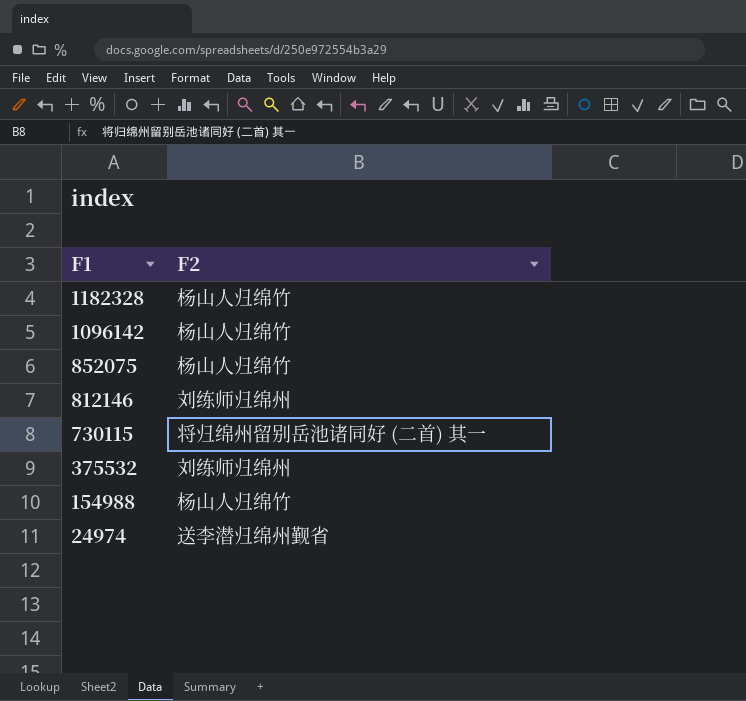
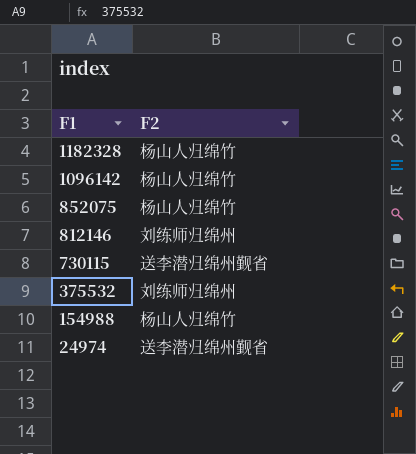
730115 | F2: 将归绵州留别岳池诸同好 (二首) 其一 -> 送李潜归绵州觐省

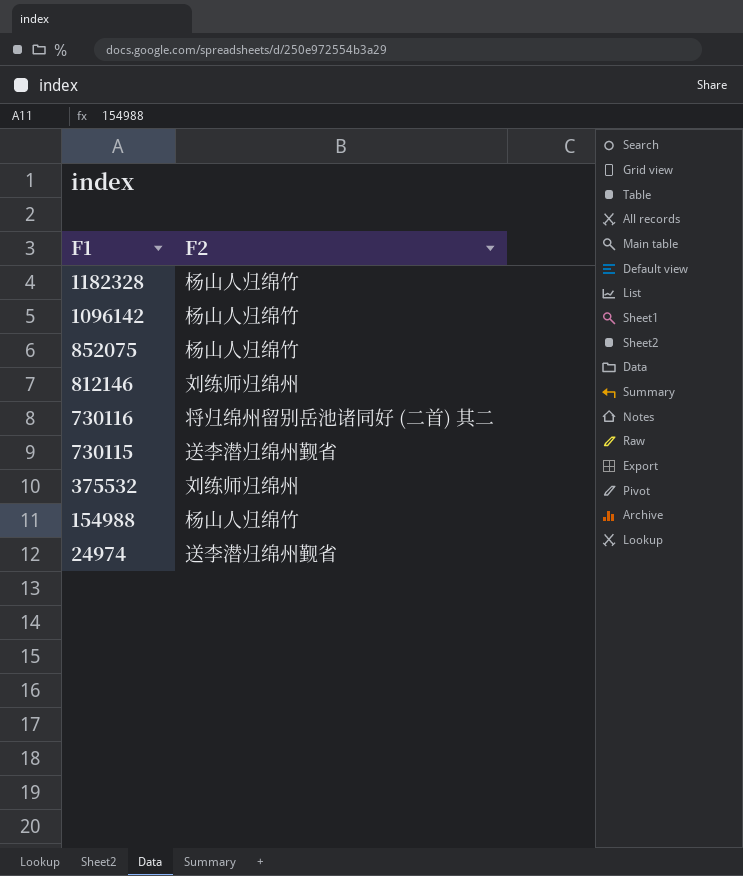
row 730116: none -> 将归绵州留别岳池诸同好 (二首) 其二

